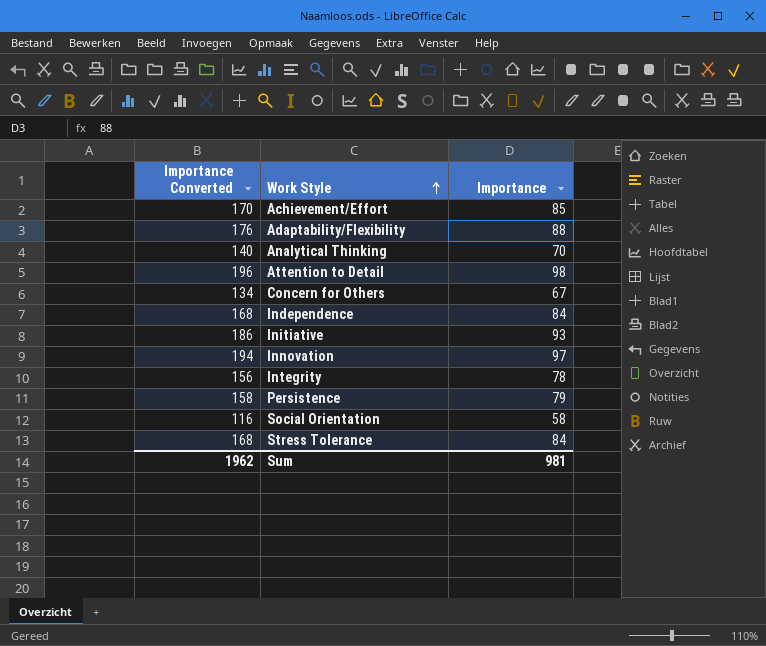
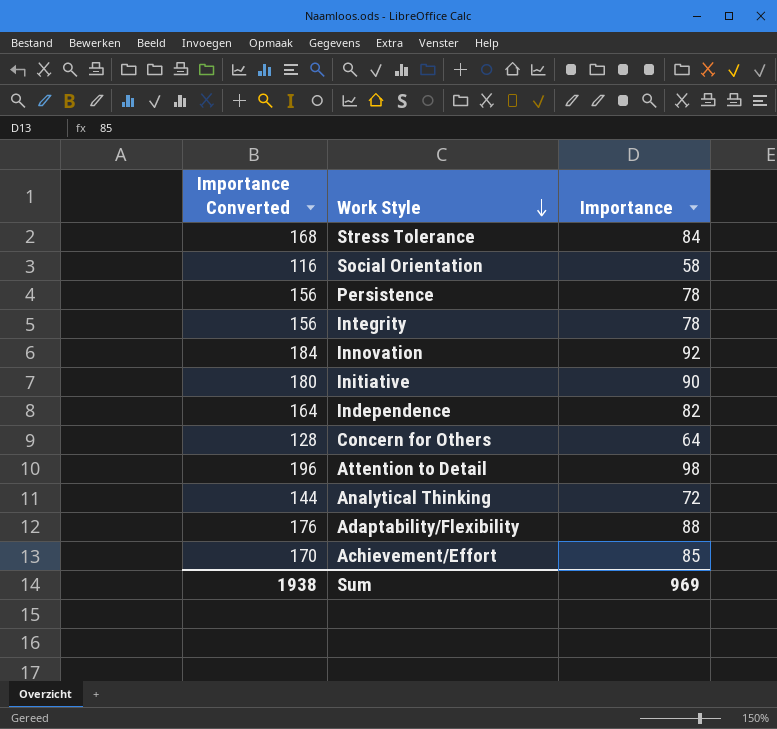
row order: Work Style ascending -> Work Style descending
Persistence | Importance Converted: 158 -> 156
Persistence | Importance: 79 -> 78
Innovation | Importance Converted: 194 -> 184
Innovation | Importance: 97 -> 92
Initiative | Importance Converted: 186 -> 180
Initiative | Importance: 93 -> 90
Independence | Importance Converted: 168 -> 164
Independence | Importance: 84 -> 82
Concern for Others | Importance Converted: 134 -> 128
Concern for Others | Importance: 67 -> 64
Analytical Thinking | Importance Converted: 140 -> 144
Analytical Thinking | Importance: 70 -> 72
Sum | Importance Converted: 1962 -> 1938
Sum | Importance: 981 -> 969

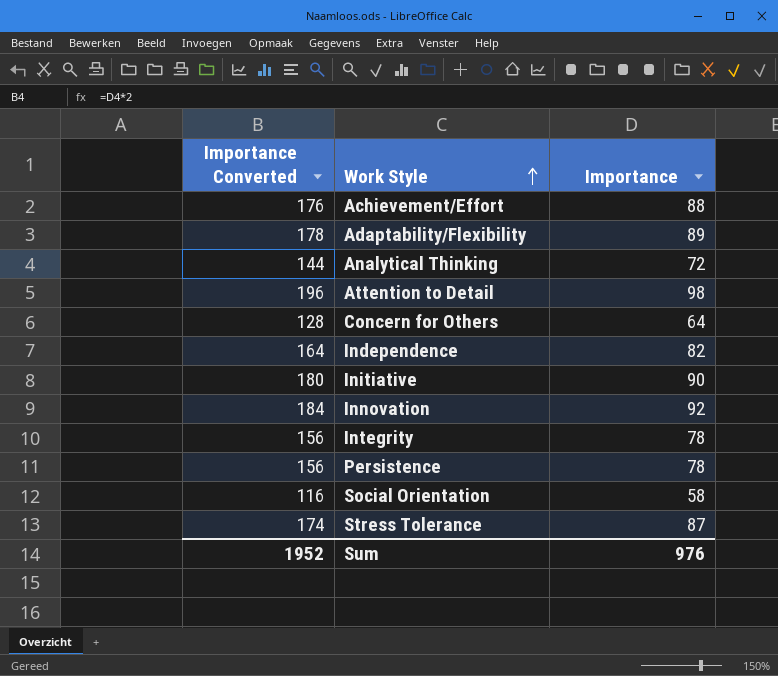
row order: Work Style descending -> Work Style ascending
Achievement/Effort | Importance Converted: 170 -> 176
Achievement/Effort | Importance: 85 -> 88
Adaptability/Flexibility | Importance Converted: 176 -> 178
Adaptability/Flexibility | Importance: 88 -> 89
Stress Tolerance | Importance Converted: 168 -> 174
Stress Tolerance | Importance: 84 -> 87
Sum | Importance Converted: 1938 -> 1952
Sum | Importance: 969 -> 976

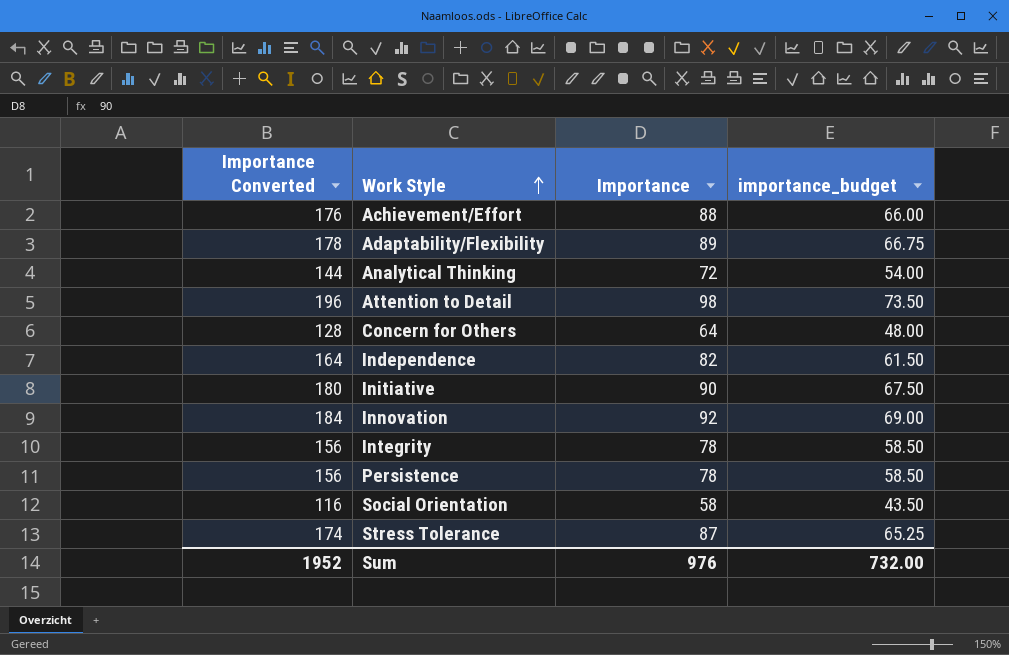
column importance_budget | formula: none -> [Importance] * 0.75

